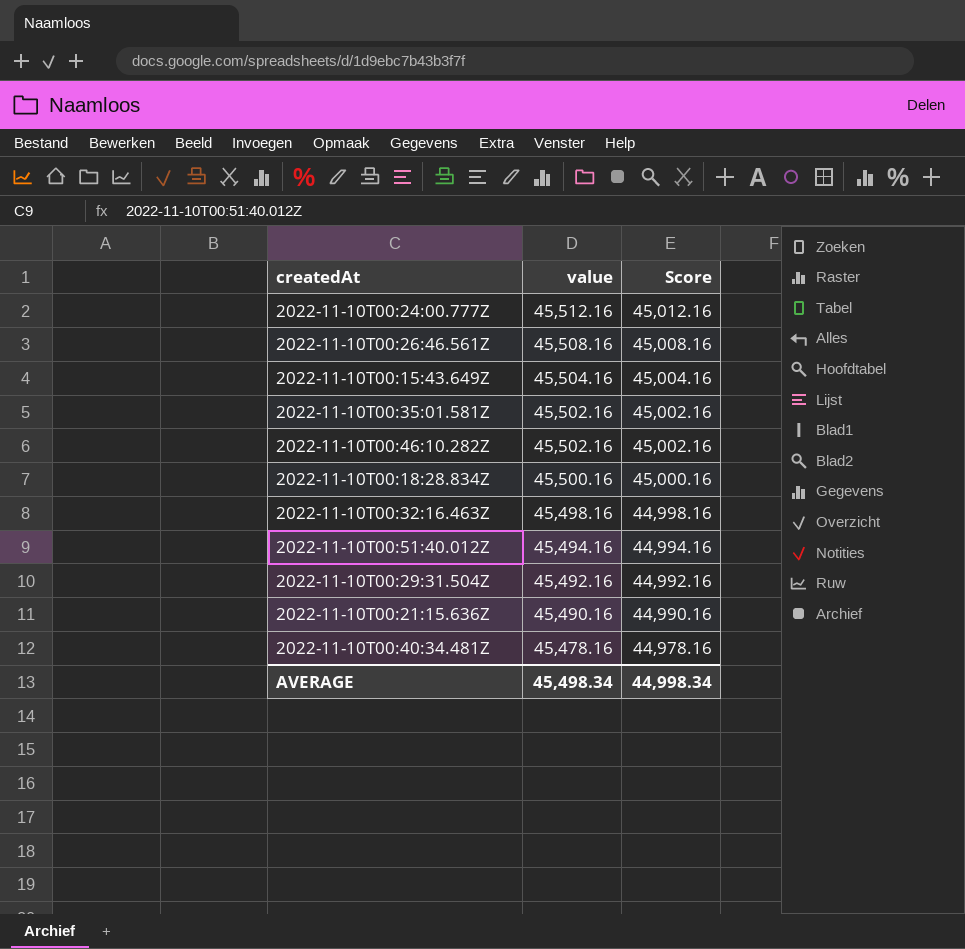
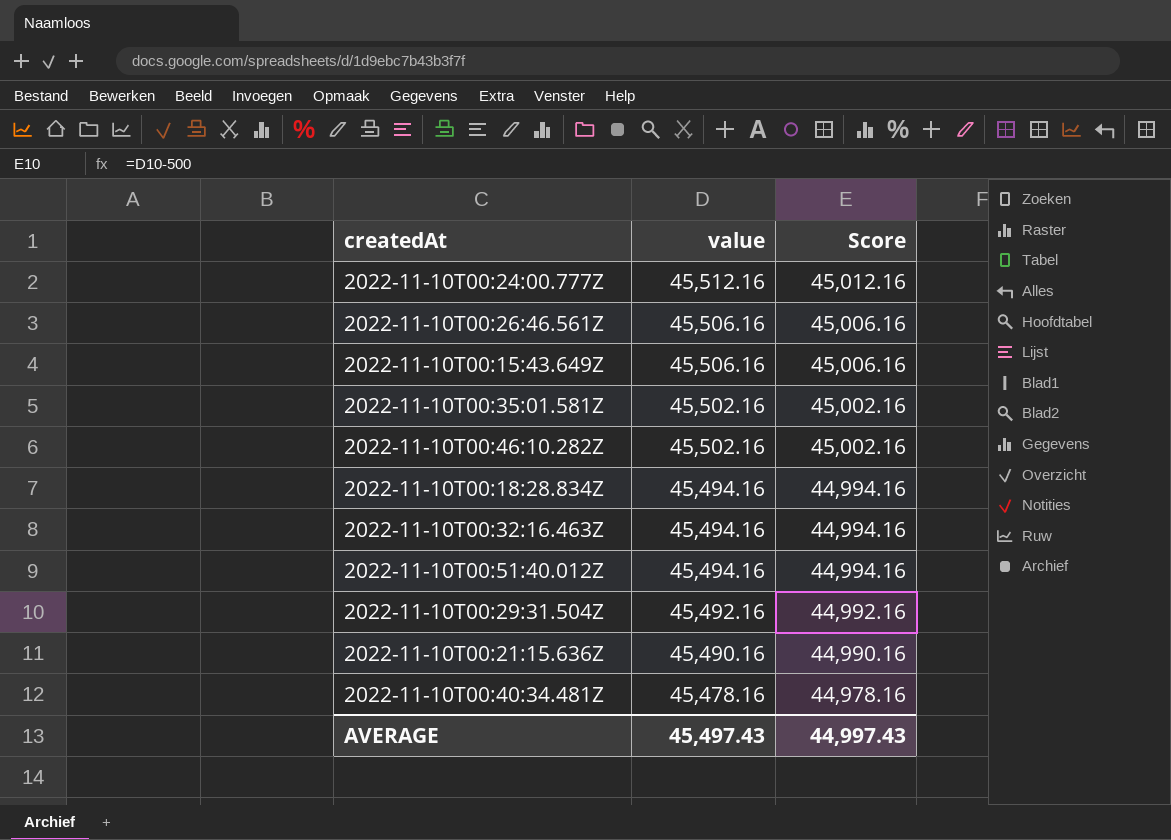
2022-11-10T00:26:46.561Z | value: 45,508.16 -> 45,506.16
2022-11-10T00:26:46.561Z | Score: 45,008.16 -> 45,006.16
2022-11-10T00:15:43.649Z | value: 45,504.16 -> 45,506.16
2022-11-10T00:15:43.649Z | Score: 45,004.16 -> 45,006.16
2022-11-10T00:18:28.834Z | value: 45,500.16 -> 45,494.16
2022-11-10T00:18:28.834Z | Score: 45,000.16 -> 44,994.16
2022-11-10T00:32:16.463Z | value: 45,498.16 -> 45,494.16
2022-11-10T00:32:16.463Z | Score: 44,998.16 -> 44,994.16
AVERAGE | value: 45,498.34 -> 45,497.43
AVERAGE | Score: 44,998.34 -> 44,997.43

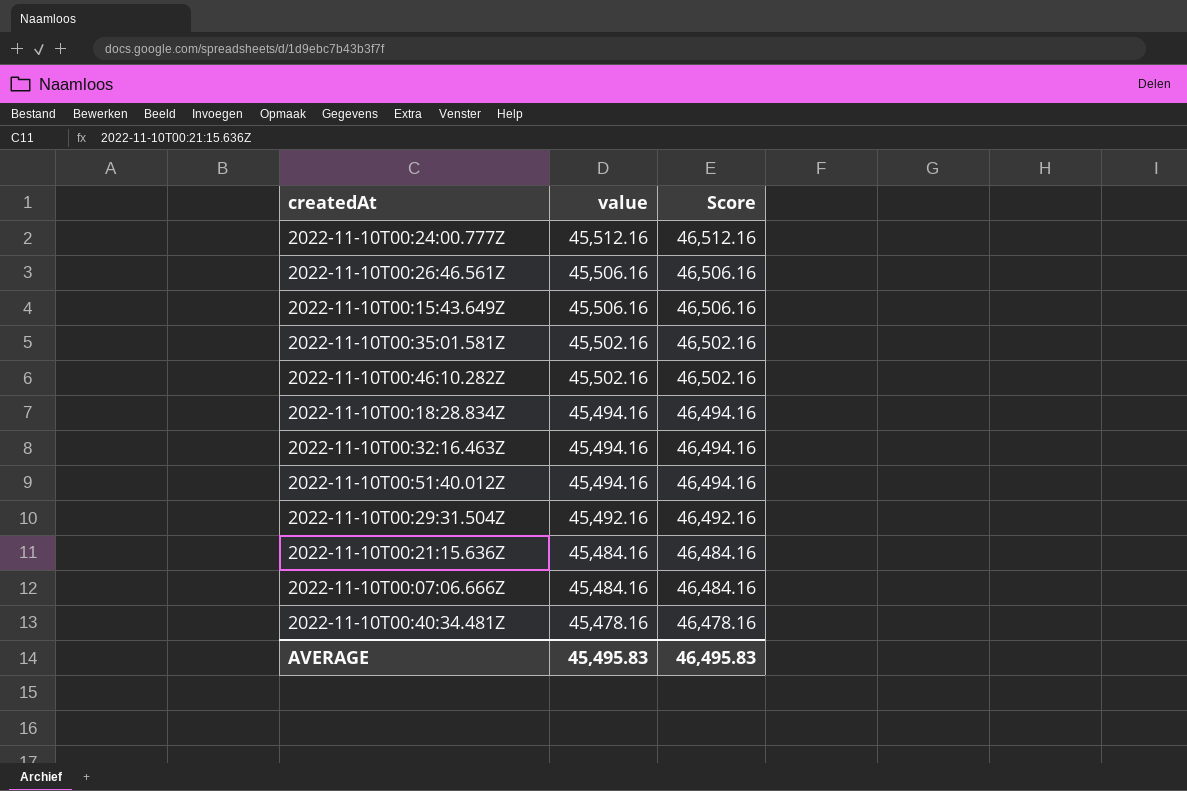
column Score | formula: [value] - 500 -> [value] + 1000
2022-11-10T00:21:15.636Z | value: 45,490.16 -> 45,484.16
row 2022-11-10T00:07:06.666Z: none -> 45,484.16 | 46,484.16
AVERAGE | value: 45,497.43 -> 45,495.83
AVERAGE | Score: 44,997.43 -> 46,495.83

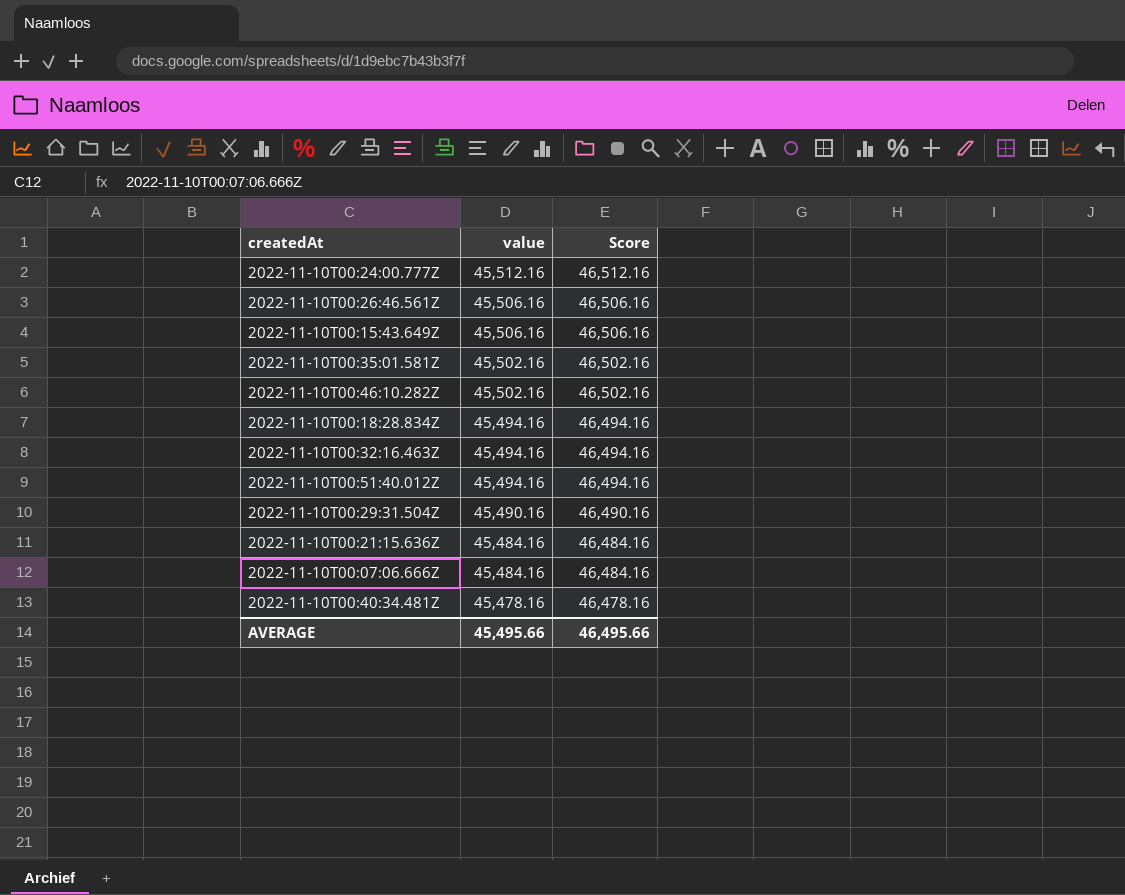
2022-11-10T00:29:31.504Z | value: 45,492.16 -> 45,490.16
2022-11-10T00:29:31.504Z | Score: 46,492.16 -> 46,490.16
AVERAGE | value: 45,495.83 -> 45,495.66
AVERAGE | Score: 46,495.83 -> 46,495.66

